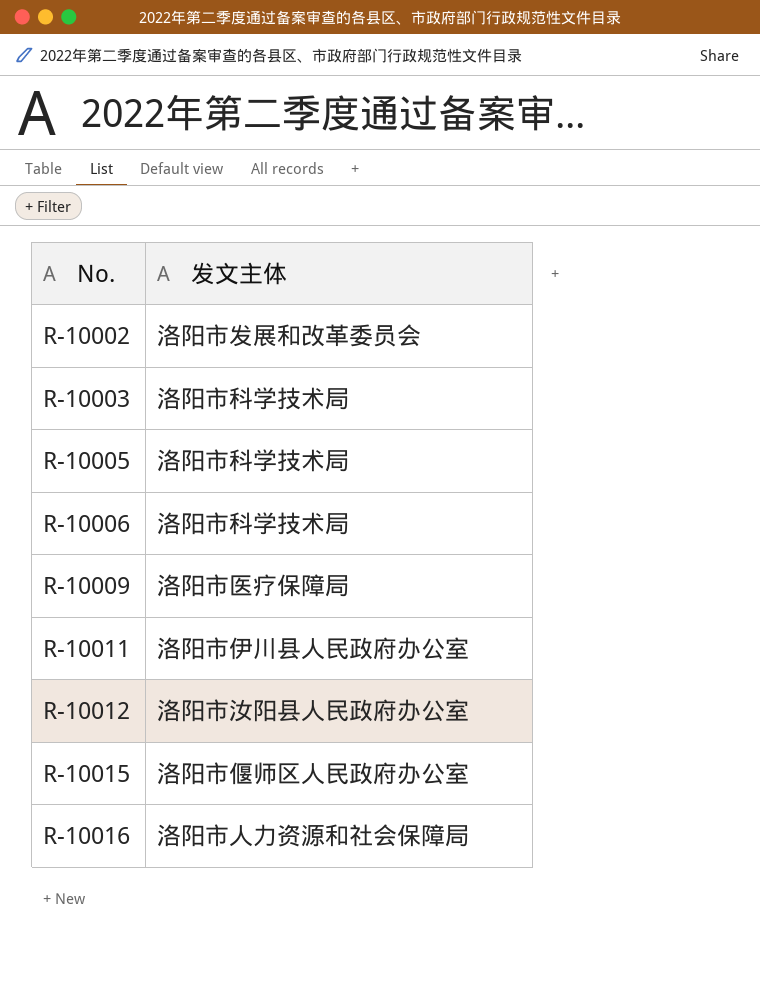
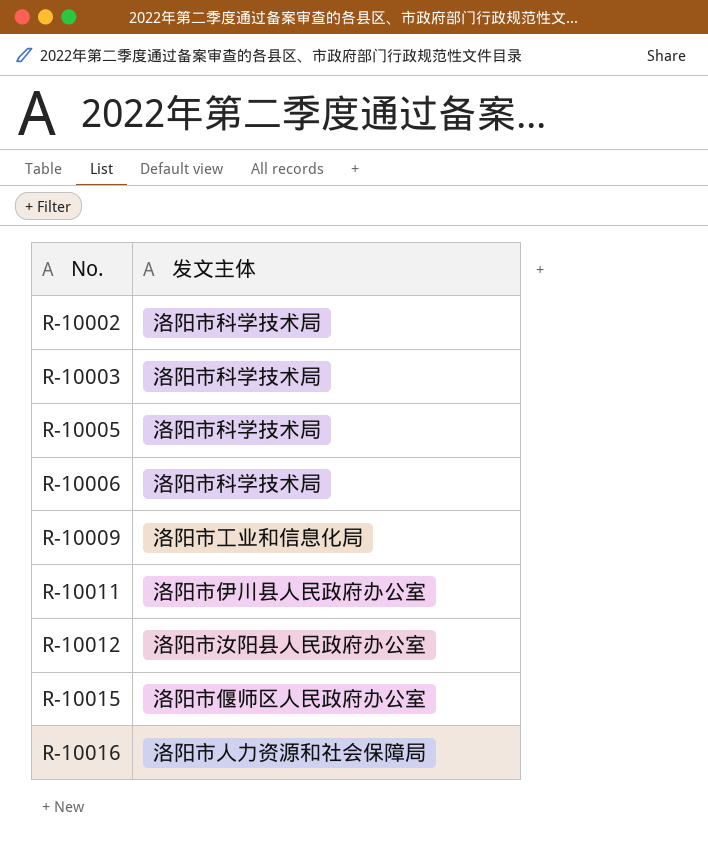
R-10002 | 发文主体: 洛阳市发展和改革委员会 -> 洛阳市科学技术局
R-10009 | 发文主体: 洛阳市医疗保障局 -> 洛阳市工业和信息化局

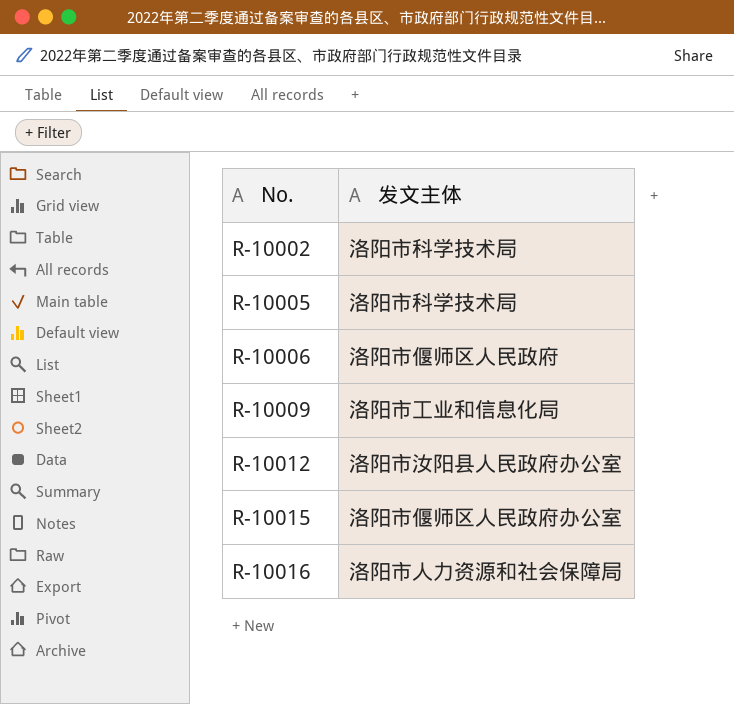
row R-10003: 洛阳市科学技术局 -> none
row R-10011: 洛阳市伊川县人民政府办公室 -> none
R-10006 | 发文主体: 洛阳市科学技术局 -> 洛阳市偃师区人民政府

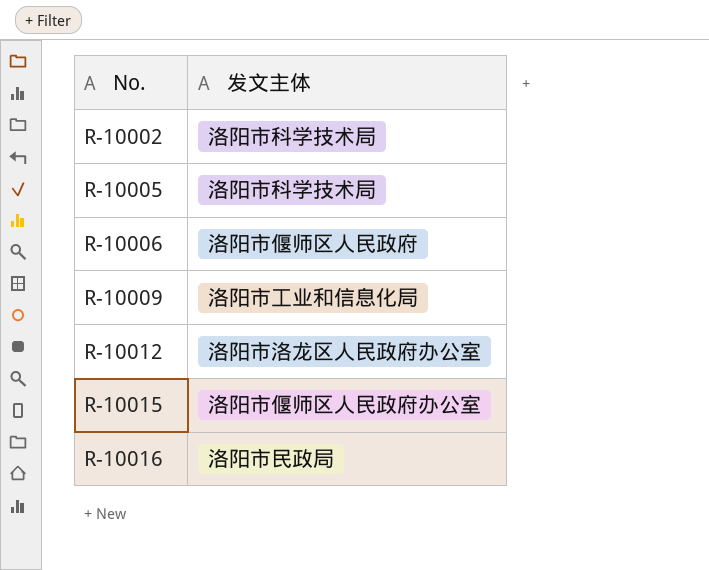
R-10012 | 发文主体: 洛阳市汝阳县人民政府办公室 -> 洛阳市洛龙区人民政府办公室
R-10016 | 发文主体: 洛阳市人力资源和社会保障局 -> 洛阳市民政局

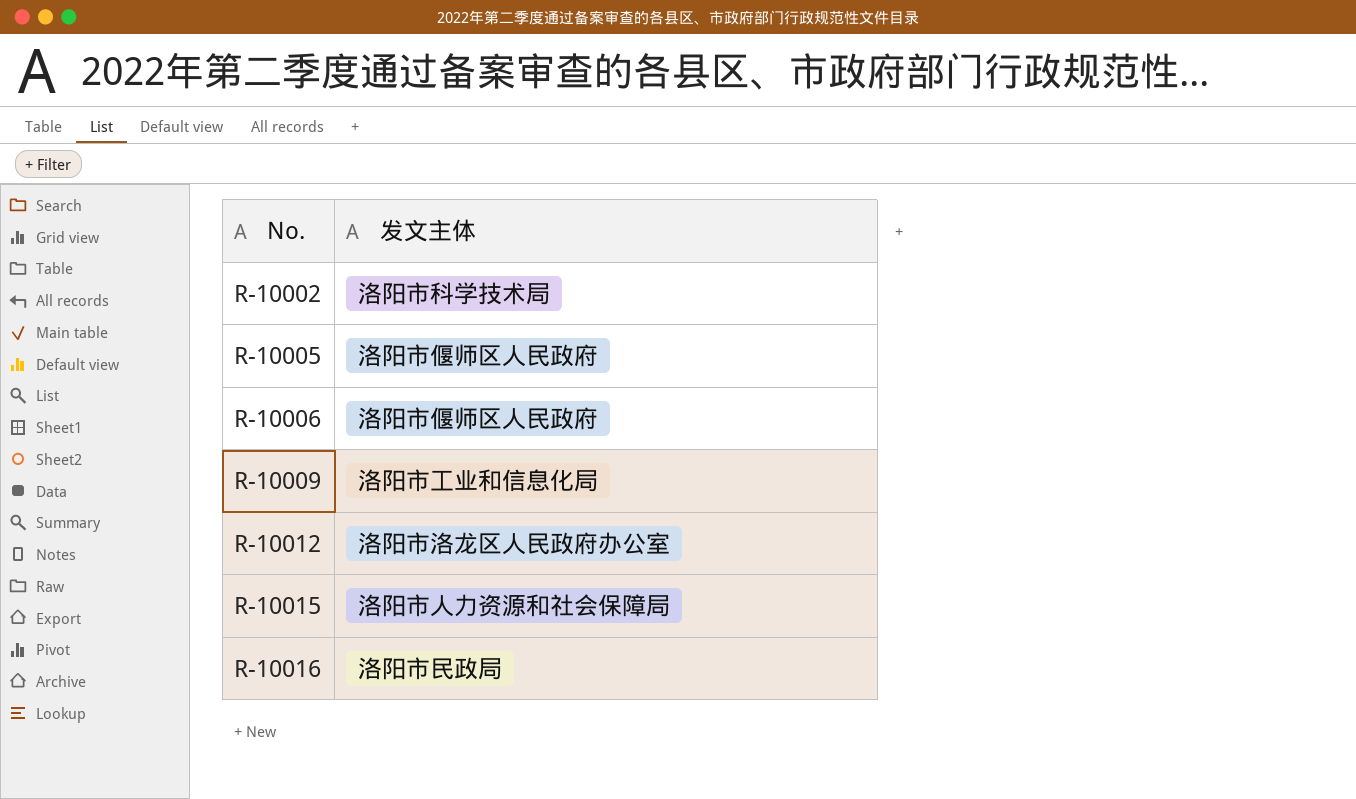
R-10005 | 发文主体: 洛阳市科学技术局 -> 洛阳市偃师区人民政府
R-10015 | 发文主体: 洛阳市偃师区人民政府办公室 -> 洛阳市人力资源和社会保障局

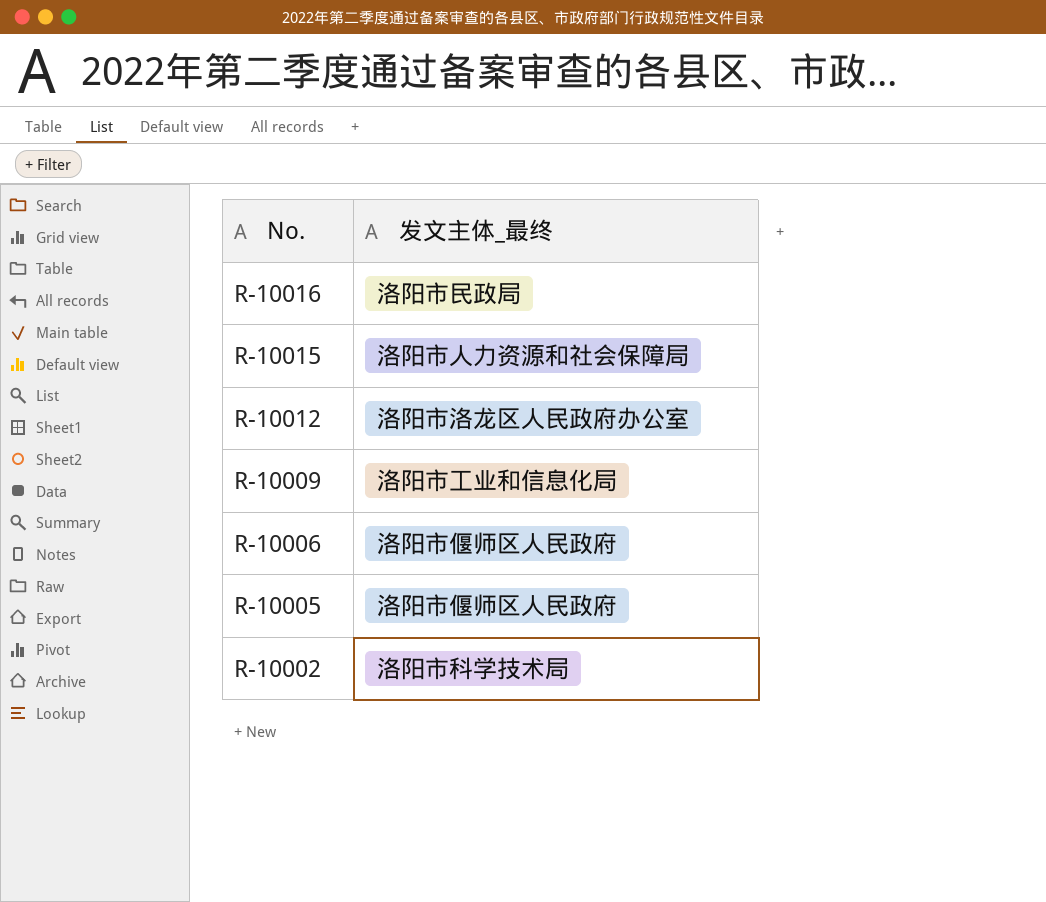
row order: No. ascending -> No. descending
column name: 发文主体 -> 发文主体_最终

